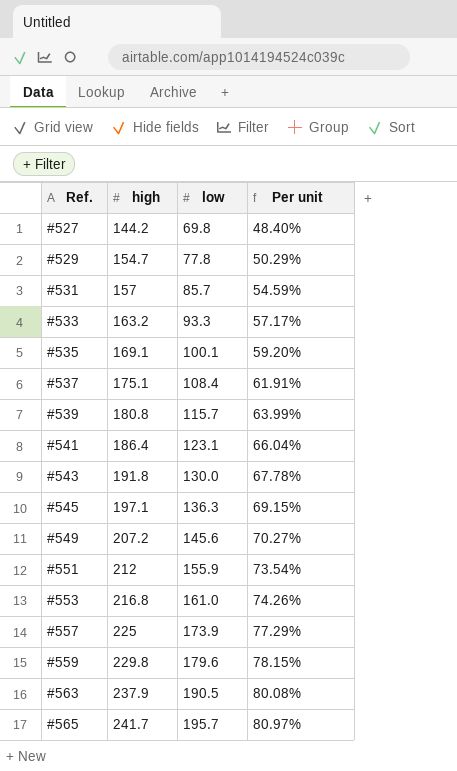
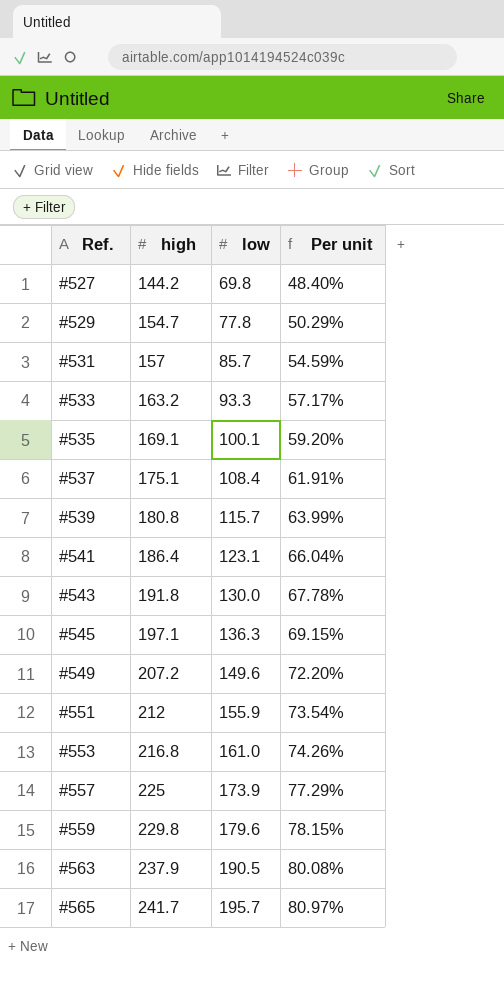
#549 | low: 145.6 -> 149.6
#549 | Per unit: 70.27% -> 72.20%

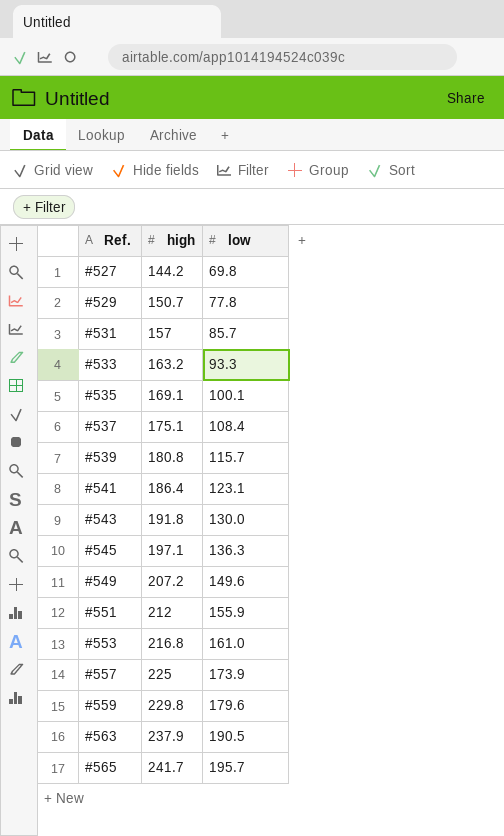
column Per unit | formula: [low] / [high] -> none
#529 | high: 154.7 -> 150.7

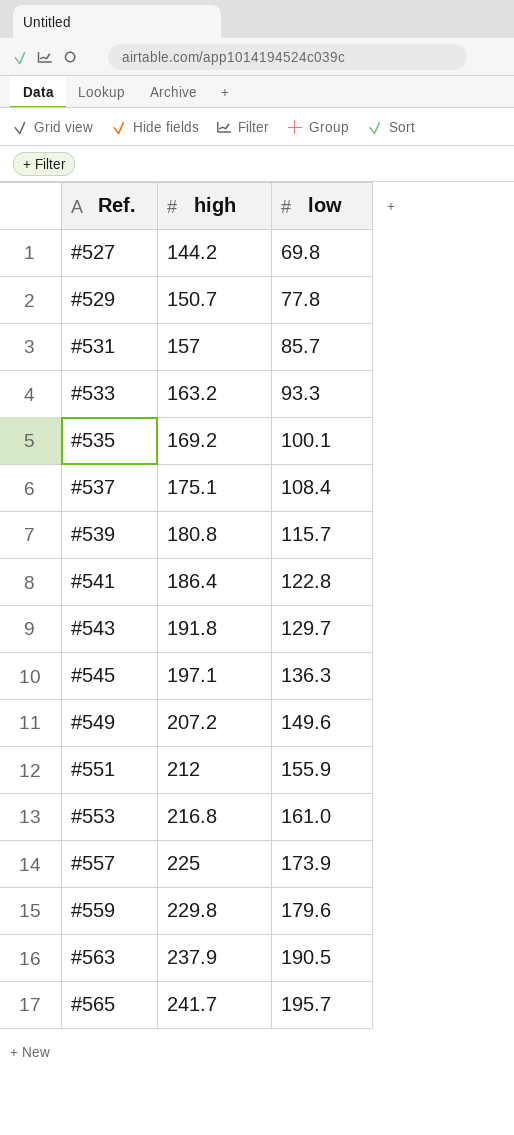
#535 | high: 169.1 -> 169.2
#541 | low: 123.1 -> 122.8
#543 | low: 130.0 -> 129.7

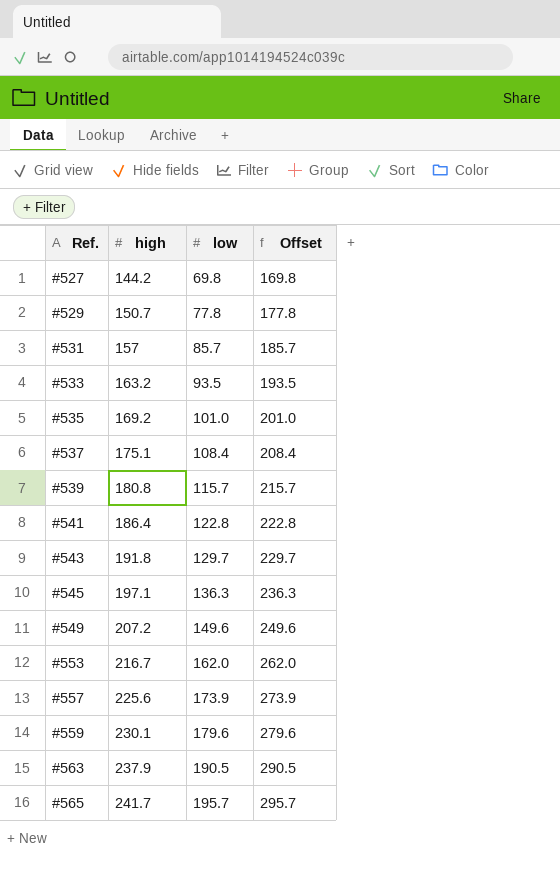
column Offset | formula: none -> [low] + 100
row #551: 212 | 155.9 -> none
#533 | low: 93.3 -> 93.5
#535 | low: 100.1 -> 101.0
#553 | high: 216.8 -> 216.7
#553 | low: 161.0 -> 162.0
#557 | high: 225 -> 225.6
#559 | high: 229.8 -> 230.1

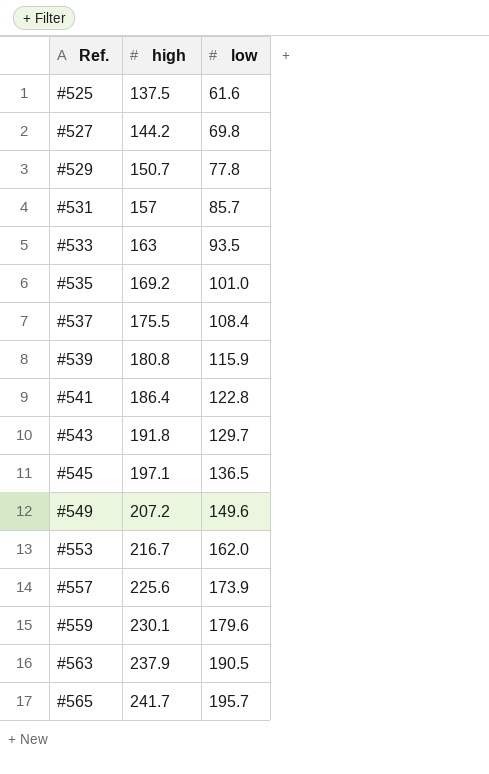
column Offset | formula: [low] + 100 -> none
row #525: none -> 137.5 | 61.6
#533 | high: 163.2 -> 163
#537 | high: 175.1 -> 175.5
#539 | low: 115.7 -> 115.9
#545 | low: 136.3 -> 136.5

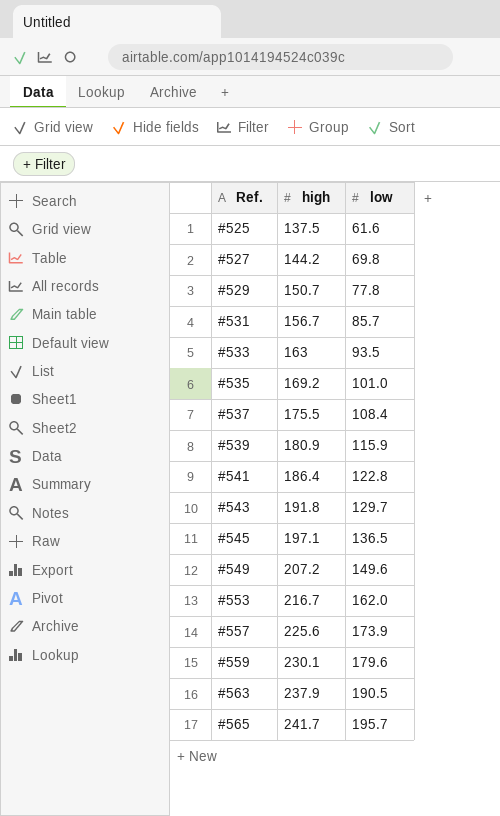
#531 | high: 157 -> 156.7
#539 | high: 180.8 -> 180.9

